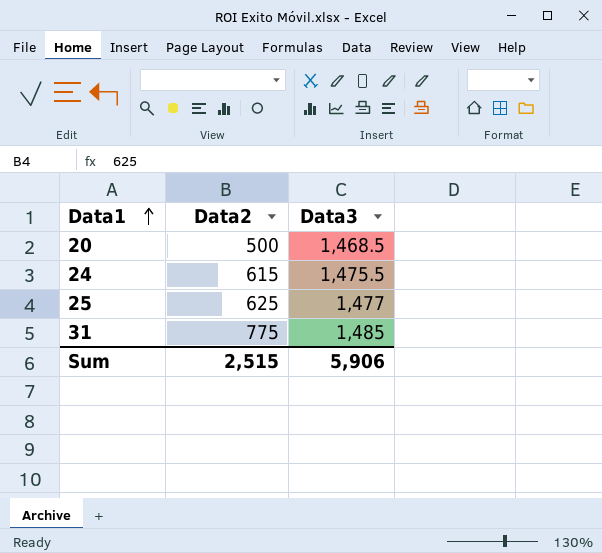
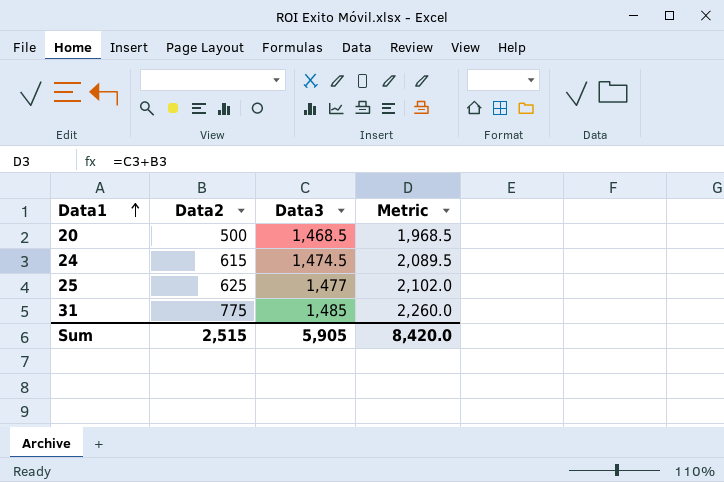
column Metric | formula: none -> [Data2] + [Data3]
24 | Data3: 1,475.5 -> 1,474.5
Sum | Data3: 5,906 -> 5,905

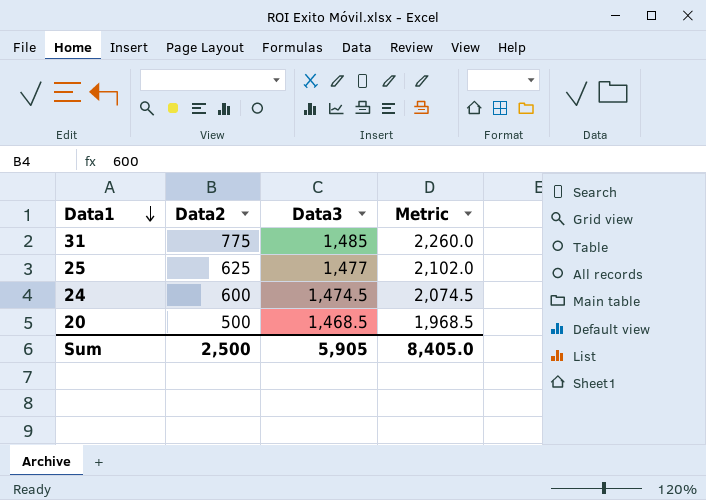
row order: Data1 ascending -> Data1 descending
24 | Data2: 615 -> 600
24 | Metric: 2,089.5 -> 2,074.5
Sum | Data2: 2,515 -> 2,500
Sum | Metric: 8,420.0 -> 8,405.0

